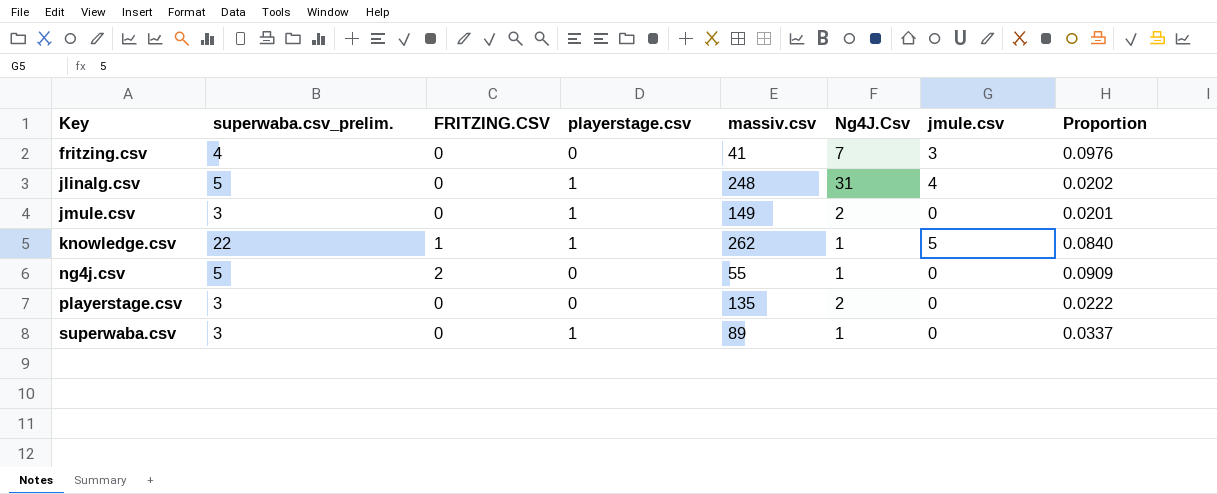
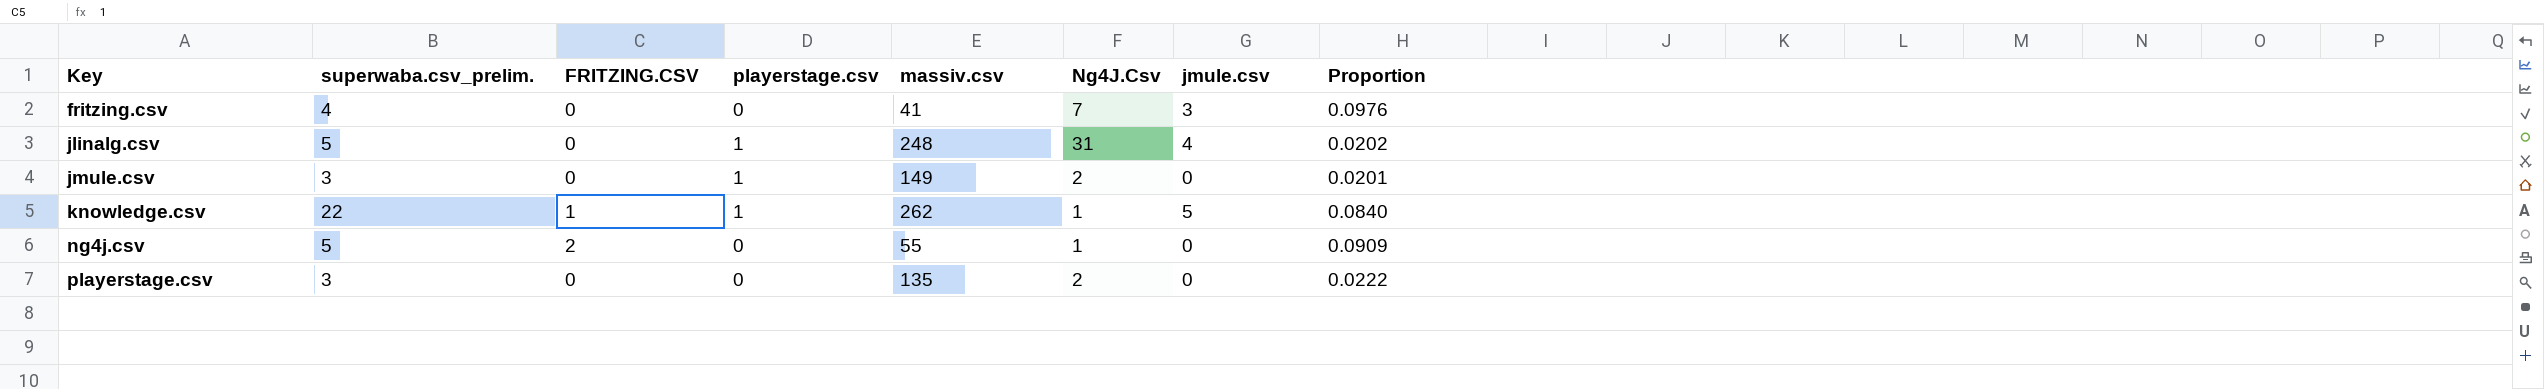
row superwaba.csv: 3 | 0 | 1 | 89 | 1 | 0 | 0.0337 -> none

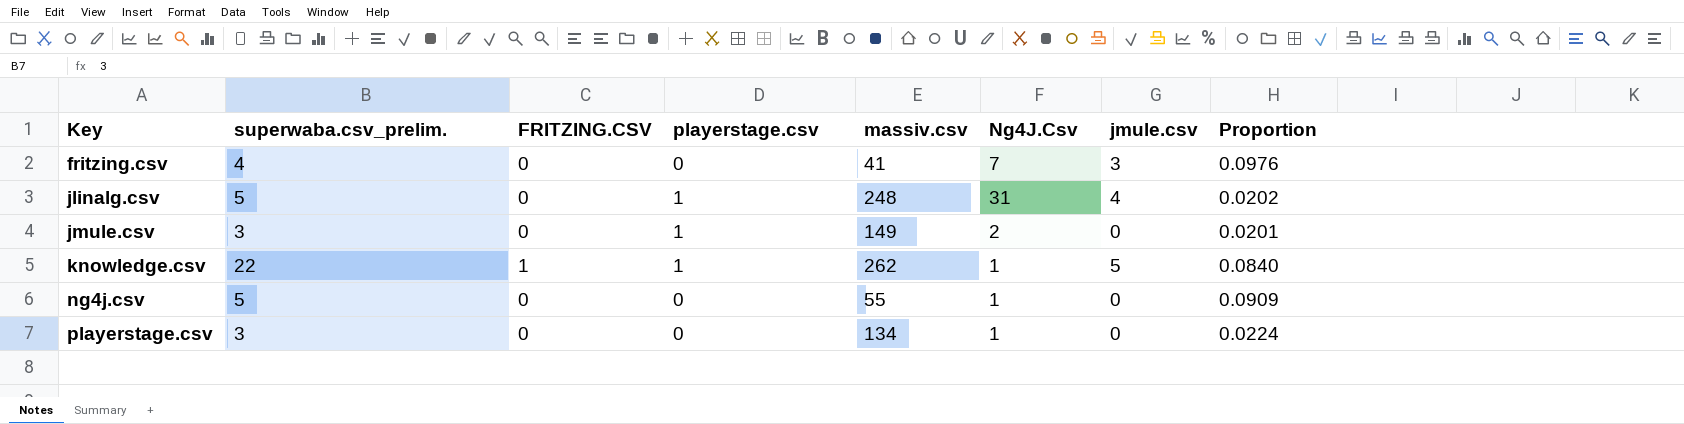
ng4j.csv | FRITZING.CSV: 2 -> 0
playerstage.csv | massiv.csv: 135 -> 134
playerstage.csv | Ng4J.Csv: 2 -> 1
playerstage.csv | Proportion: 0.0222 -> 0.0224

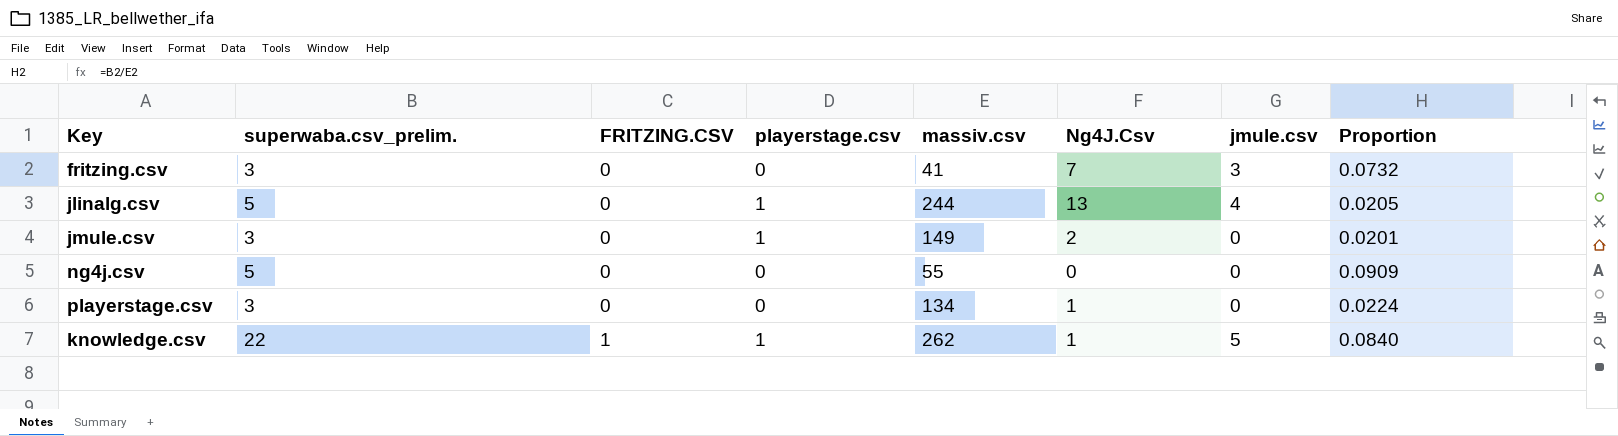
row order: Key ascending -> FRITZING.CSV ascending
fritzing.csv | superwaba.csv_prelim.: 4 -> 3
fritzing.csv | Proportion: 0.0976 -> 0.0732
jlinalg.csv | massiv.csv: 248 -> 244
jlinalg.csv | Ng4J.Csv: 31 -> 13
jlinalg.csv | Proportion: 0.0202 -> 0.0205
ng4j.csv | Ng4J.Csv: 1 -> 0

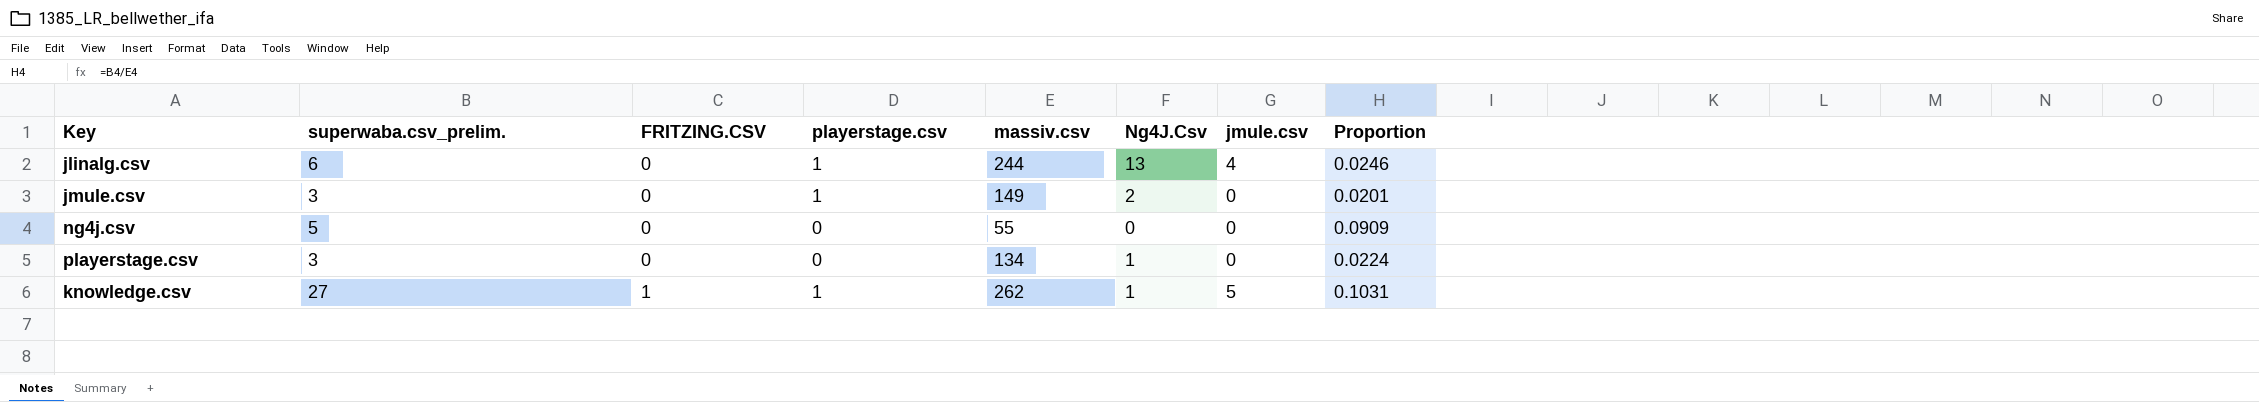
row fritzing.csv: 3 | 0 | 0 | 41 | 7 | 3 | 0.0732 -> none
jlinalg.csv | superwaba.csv_prelim.: 5 -> 6
jlinalg.csv | Proportion: 0.0205 -> 0.0246
knowledge.csv | superwaba.csv_prelim.: 22 -> 27
knowledge.csv | Proportion: 0.0840 -> 0.1031

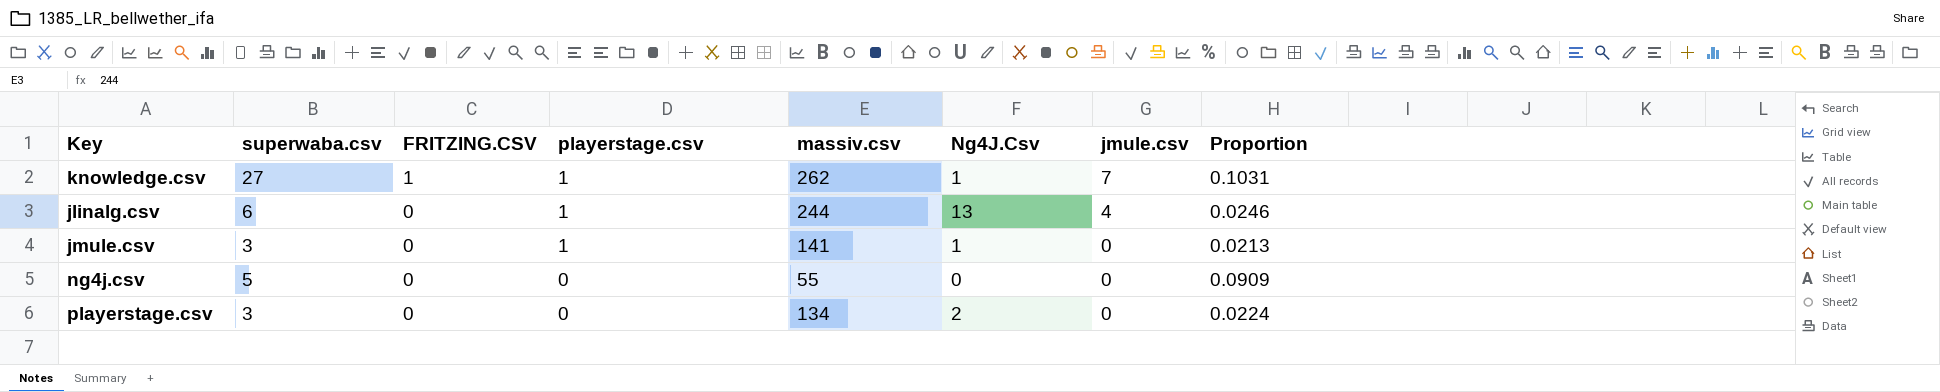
row order: FRITZING.CSV ascending -> FRITZING.CSV descending
column name: superwaba.csv_prelim. -> superwaba.csv
knowledge.csv | jmule.csv: 5 -> 7
jmule.csv | massiv.csv: 149 -> 141
jmule.csv | Ng4J.Csv: 2 -> 1
jmule.csv | Proportion: 0.0201 -> 0.0213
playerstage.csv | Ng4J.Csv: 1 -> 2

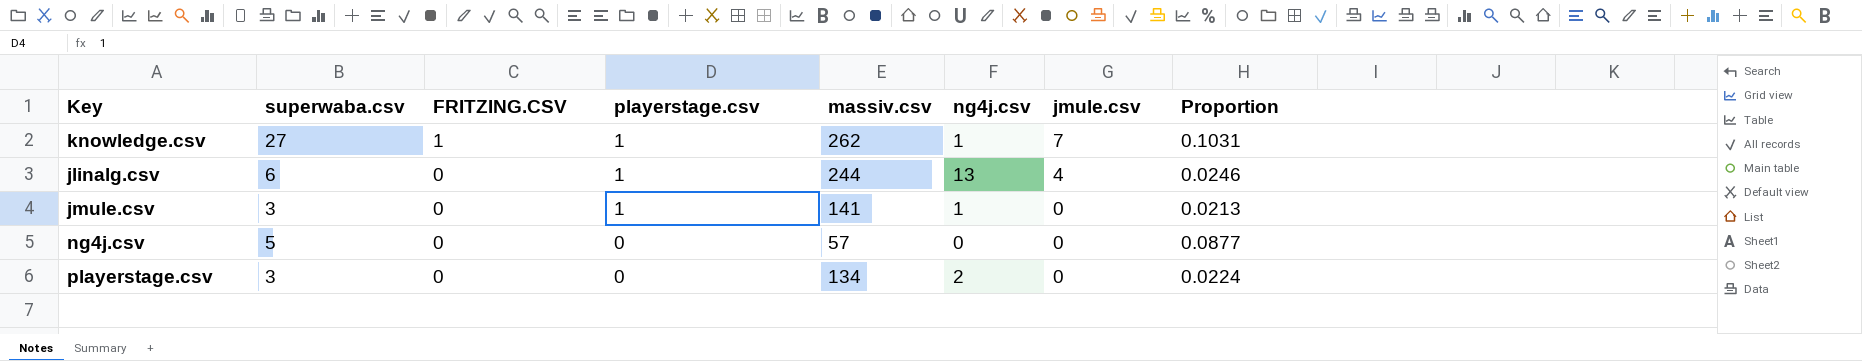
column name: Ng4J.Csv -> ng4j.csv
ng4j.csv | massiv.csv: 55 -> 57
ng4j.csv | Proportion: 0.0909 -> 0.0877

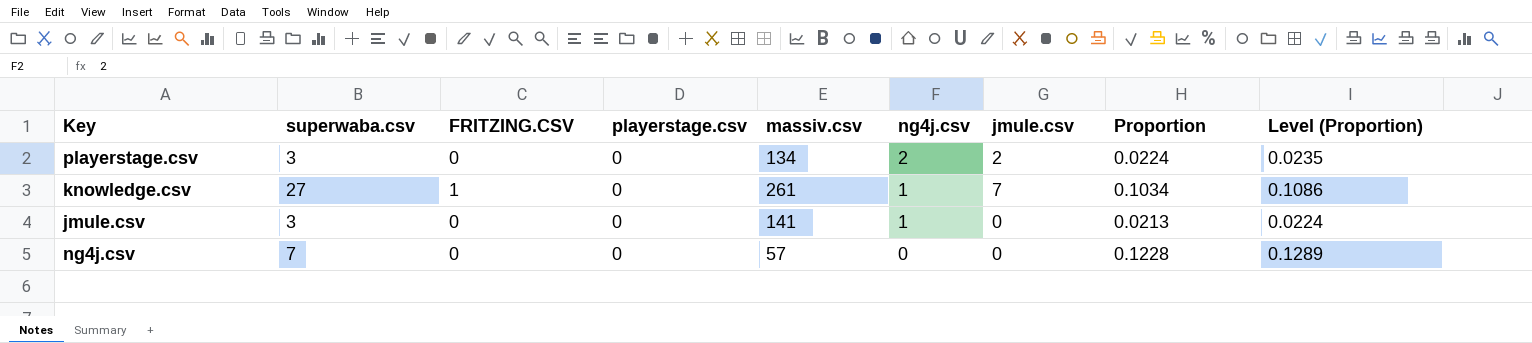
row order: FRITZING.CSV descending -> ng4j.csv descending
column Level (Proportion) | formula: none -> [Proportion] * 1.05
row jlinalg.csv: 6 | 0 | 1 | 244 | 13 | 4 | 0.0246 -> none
playerstage.csv | jmule.csv: 0 -> 2
knowledge.csv | playerstage.csv: 1 -> 0
knowledge.csv | massiv.csv: 262 -> 261
knowledge.csv | Proportion: 0.1031 -> 0.1034
jmule.csv | playerstage.csv: 1 -> 0
ng4j.csv | superwaba.csv: 5 -> 7
ng4j.csv | Proportion: 0.0877 -> 0.1228

